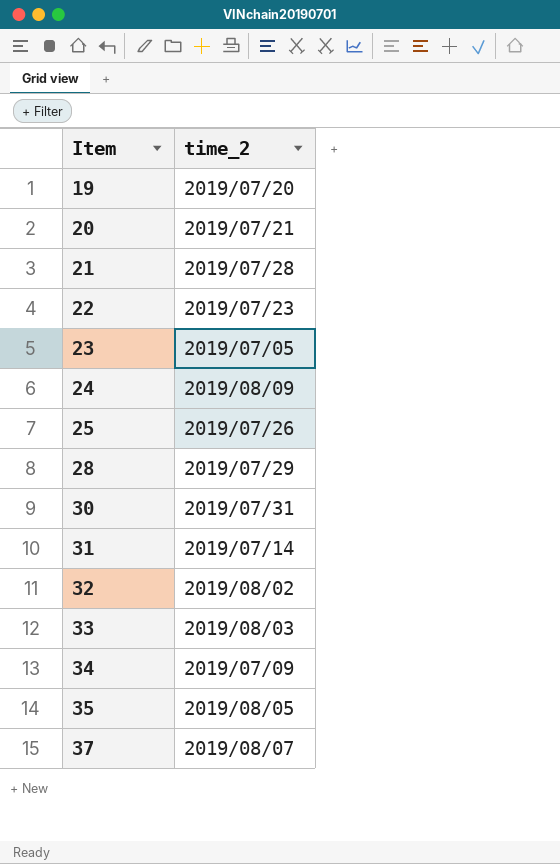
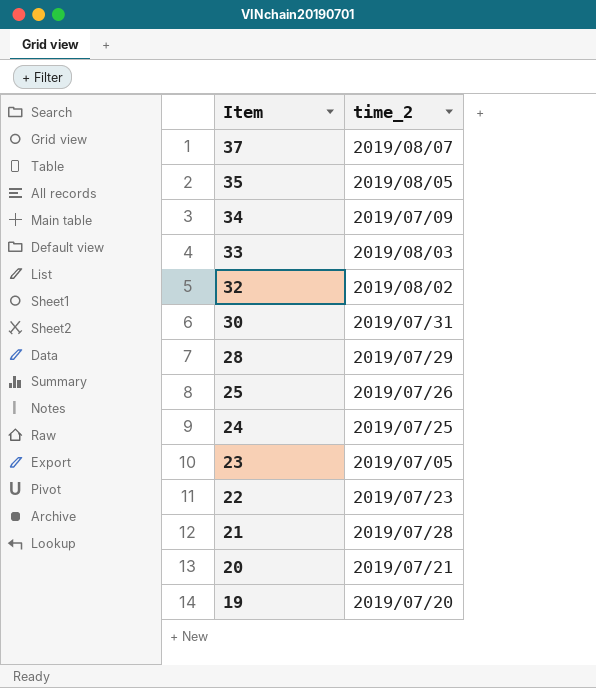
row order: Item ascending -> Item descending
row 31: 2019/07/14 -> none
24 | time_2: 2019/08/09 -> 2019/07/25

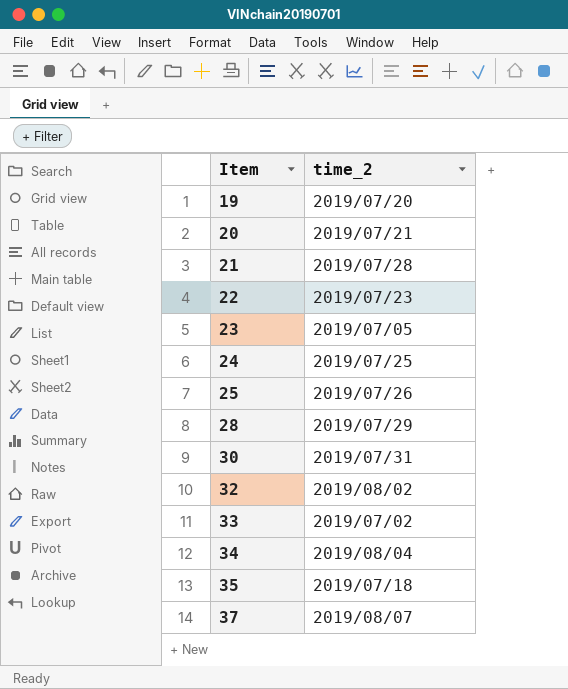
row order: Item descending -> Item ascending
33 | time_2: 2019/08/03 -> 2019/07/02
34 | time_2: 2019/07/09 -> 2019/08/04
35 | time_2: 2019/08/05 -> 2019/07/18

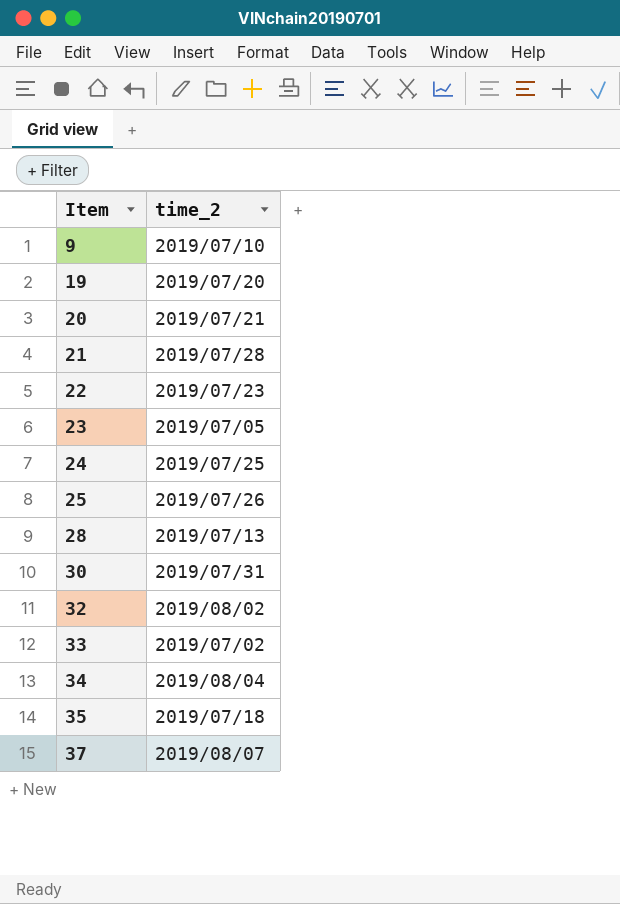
row 9: none -> 2019/07/10
28 | time_2: 2019/07/29 -> 2019/07/13

